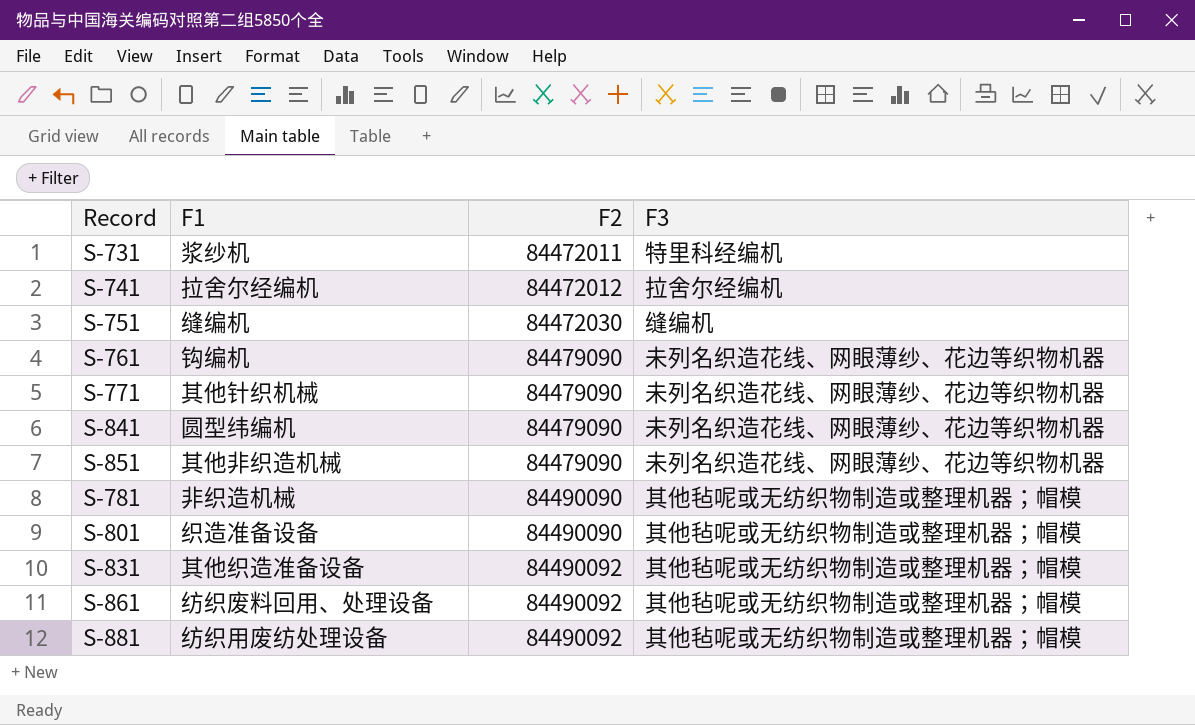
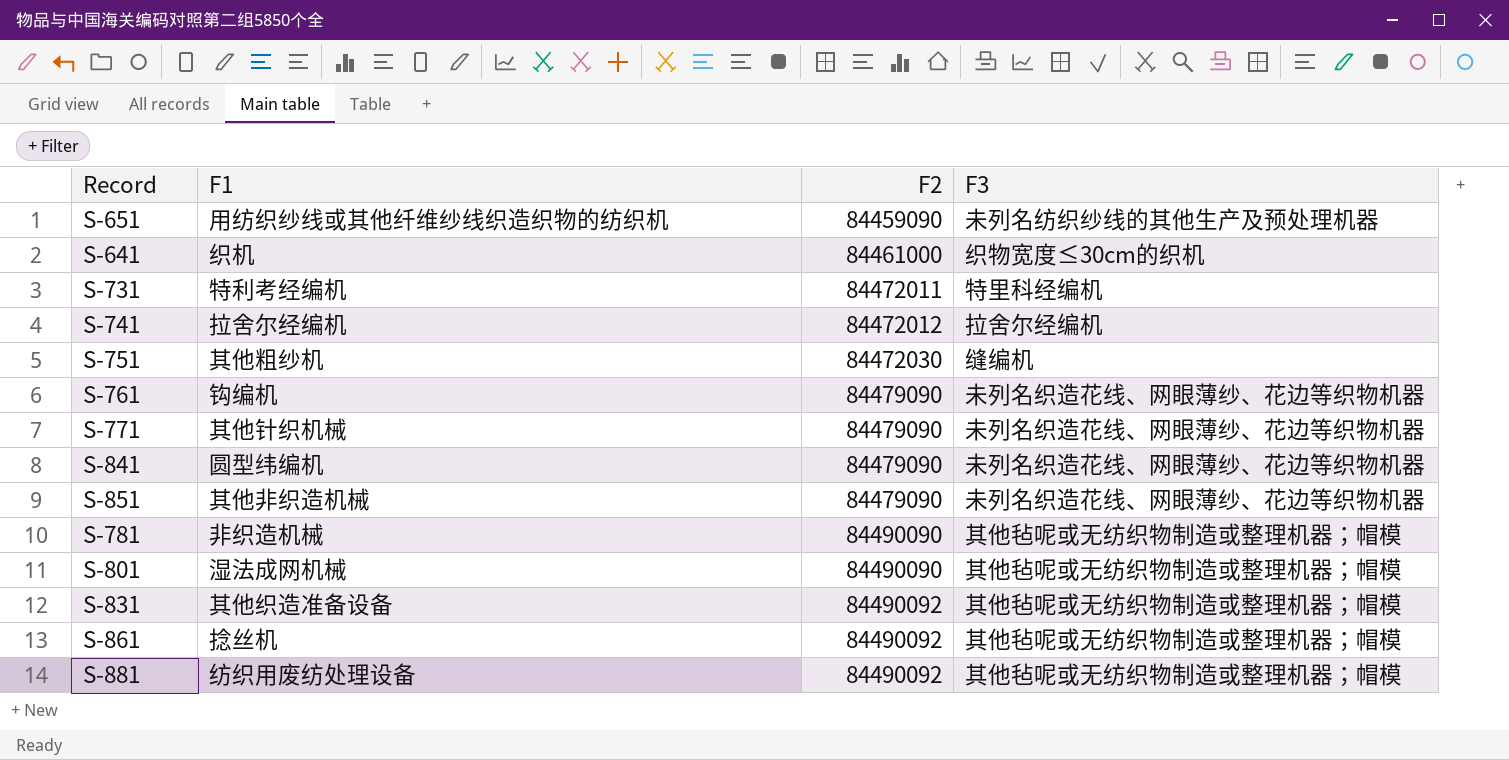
row S-651: none -> 用纺织纱线或其他纤维纱线织造织物的纺织机 | 84459090 | 未列名纺织纱线的其他生产及预处理机器
row S-641: none -> 织机 | 84461000 | 织物宽度≤30cm的织机
S-731 | F1: 浆纱机 -> 特利考经编机
S-751 | F1: 缝编机 -> 其他粗纱机
S-801 | F1: 织造准备设备 -> 湿法成网机械
S-861 | F1: 纺织废料回用、处理设备 -> 捻丝机

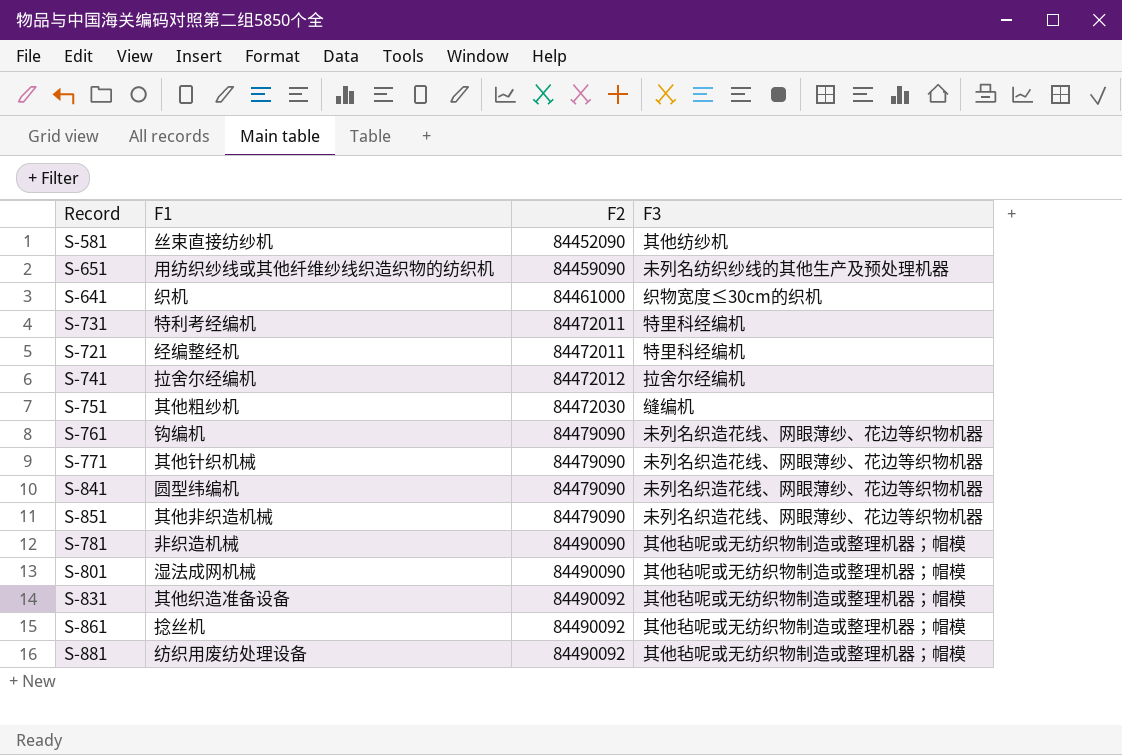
row S-581: none -> 丝束直接纺纱机 | 84452090 | 其他纺纱机
row S-721: none -> 经编整经机 | 84472011 | 特里科经编机

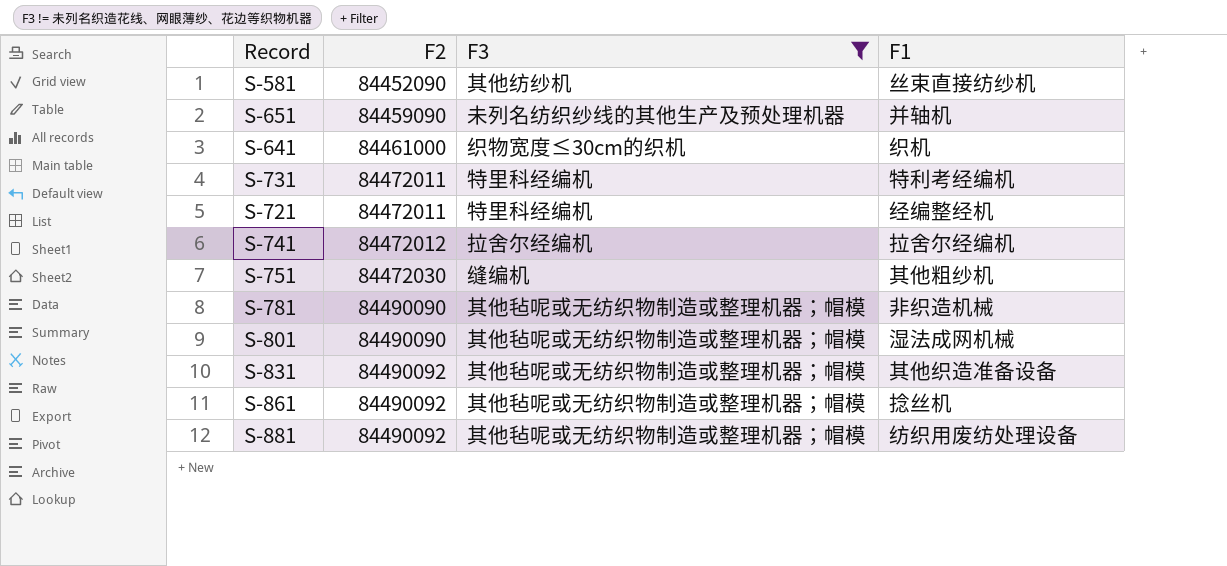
filter: none -> F3 != 未列名织造花线、网眼薄纱、花边等织物机器
column F1 | position: 2 -> 4
S-651 | F1: 用纺织纱线或其他纤维纱线织造织物的纺织机 -> 并轴机

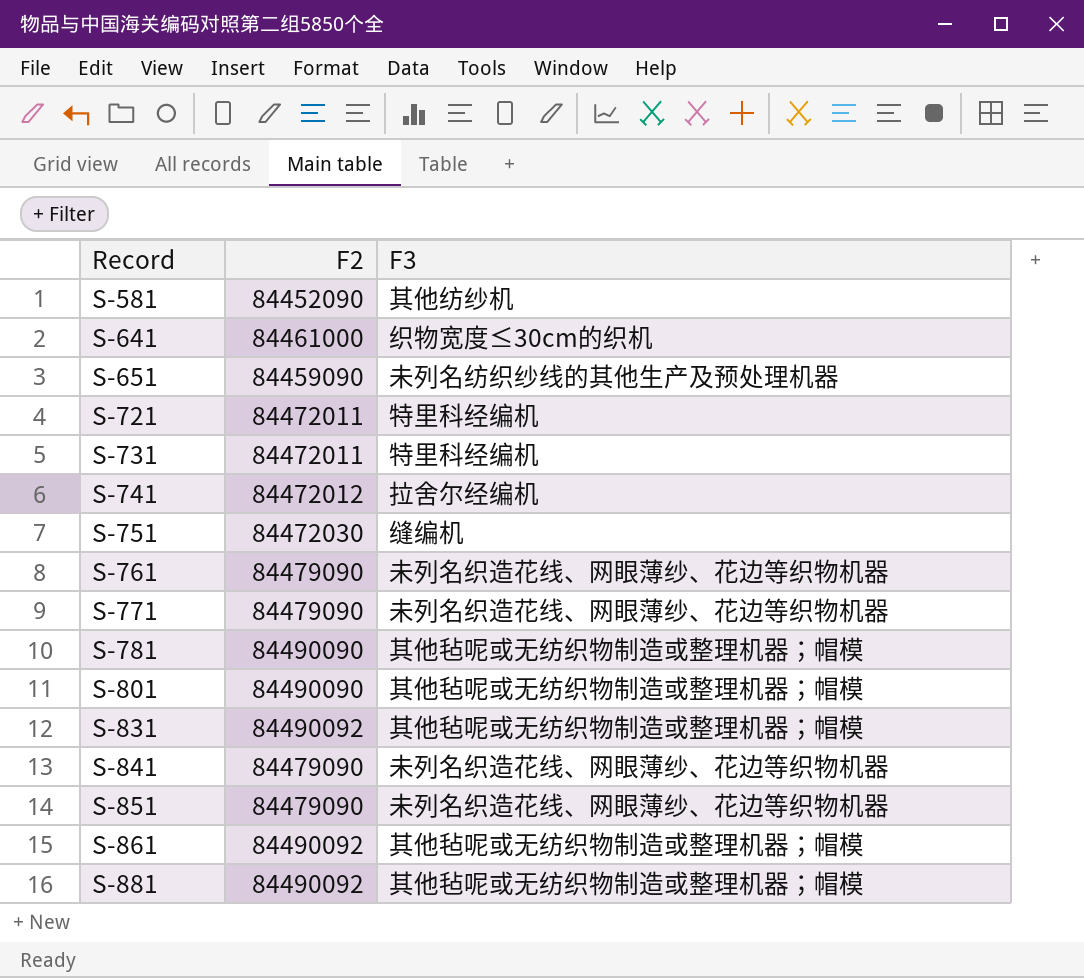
filter: F3 != 未列名织造花线、网眼薄纱、花边等织物机器 -> none
row order: F2 ascending -> Record ascending
column F1 | position: 4 -> none

